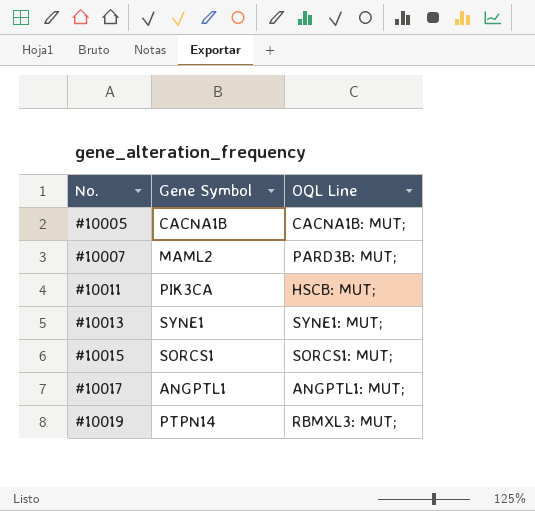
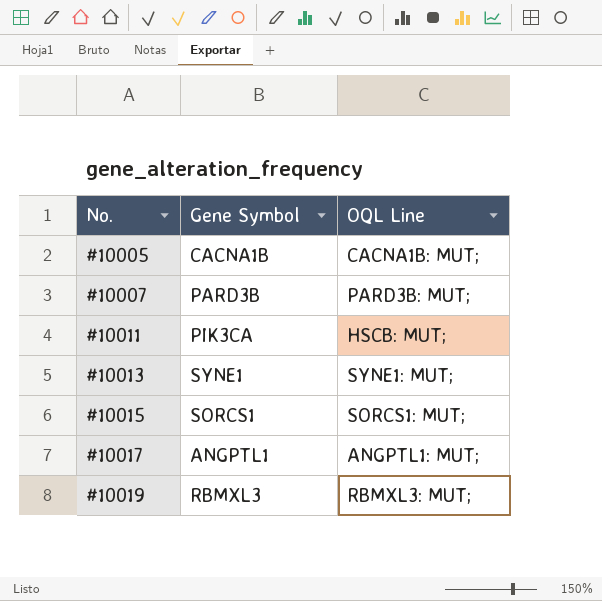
#10007 | Gene Symbol: MAML2 -> PARD3B
#10019 | Gene Symbol: PTPN14 -> RBMXL3

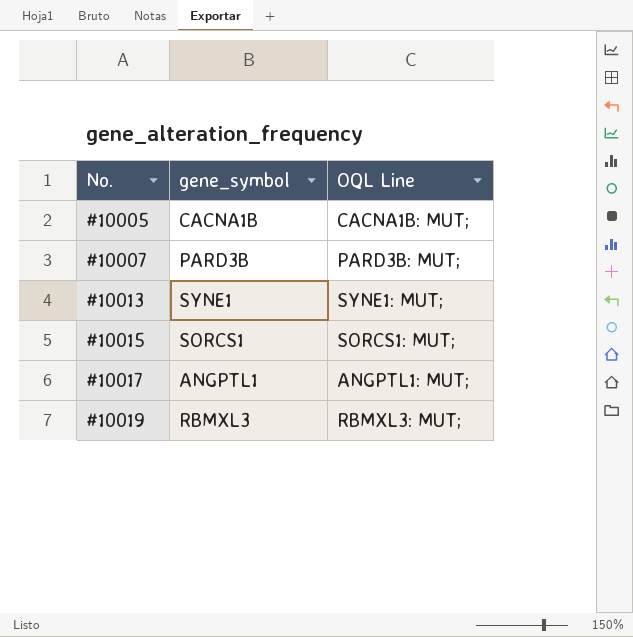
column name: Gene Symbol -> gene_symbol
row #10011: PIK3CA | HSCB: MUT; -> none

